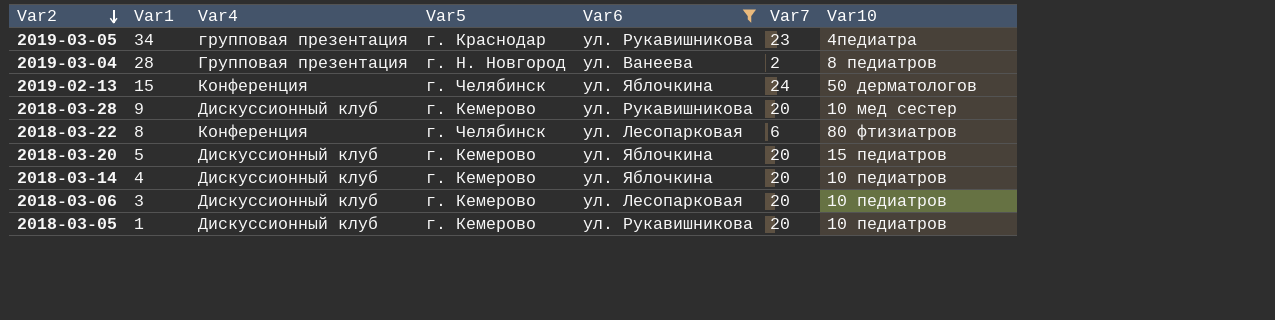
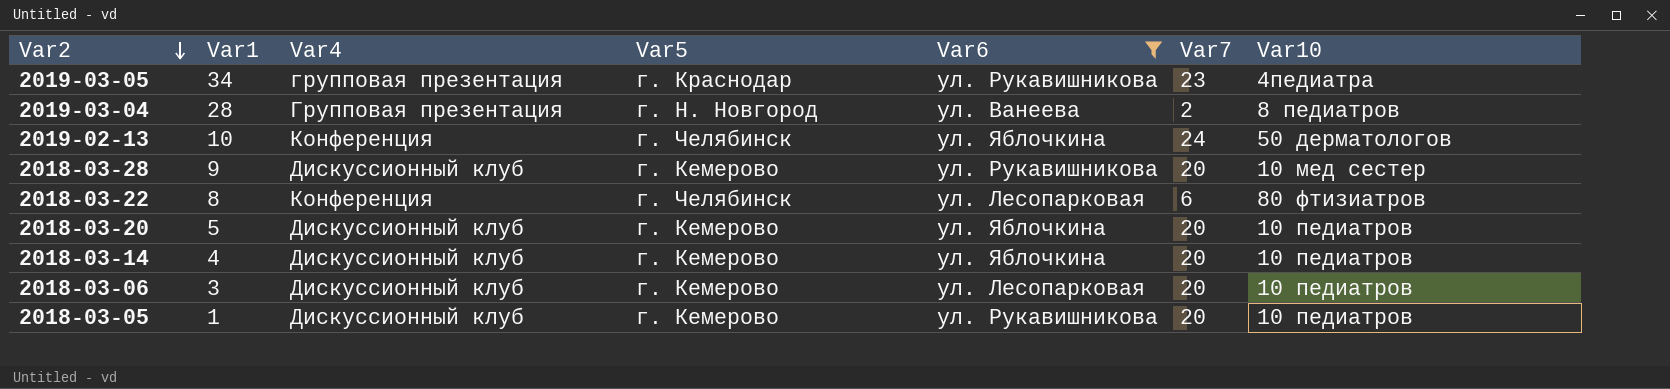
2019-02-13 | Var1: 15 -> 10
2018-03-20 | Var10: 15 педиатров -> 10 педиатров

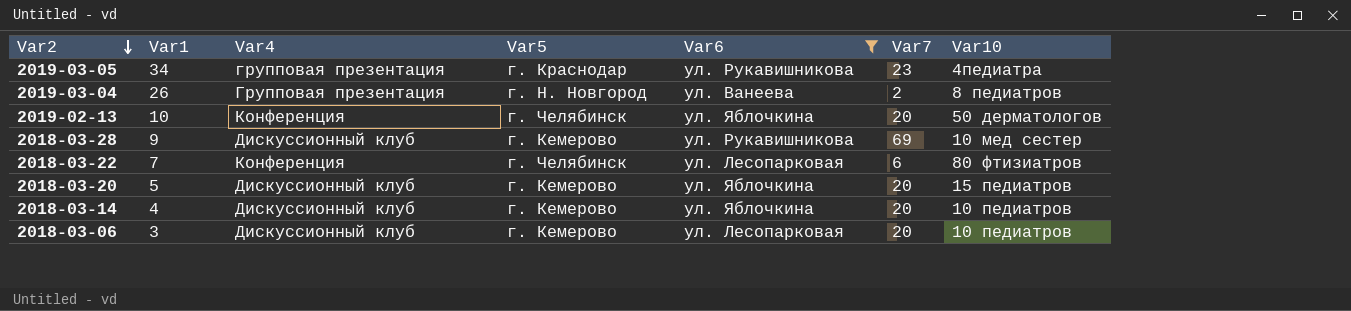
row 2018-03-05: 1 | Дискуссионный клуб | г. Кемерово | ул. Рукавишникова | 20 | 10 педиатров -> none
2019-03-04 | Var1: 28 -> 26
2019-02-13 | Var7: 24 -> 20
2018-03-28 | Var7: 20 -> 69
2018-03-22 | Var1: 8 -> 7
2018-03-20 | Var10: 10 педиатров -> 15 педиатров

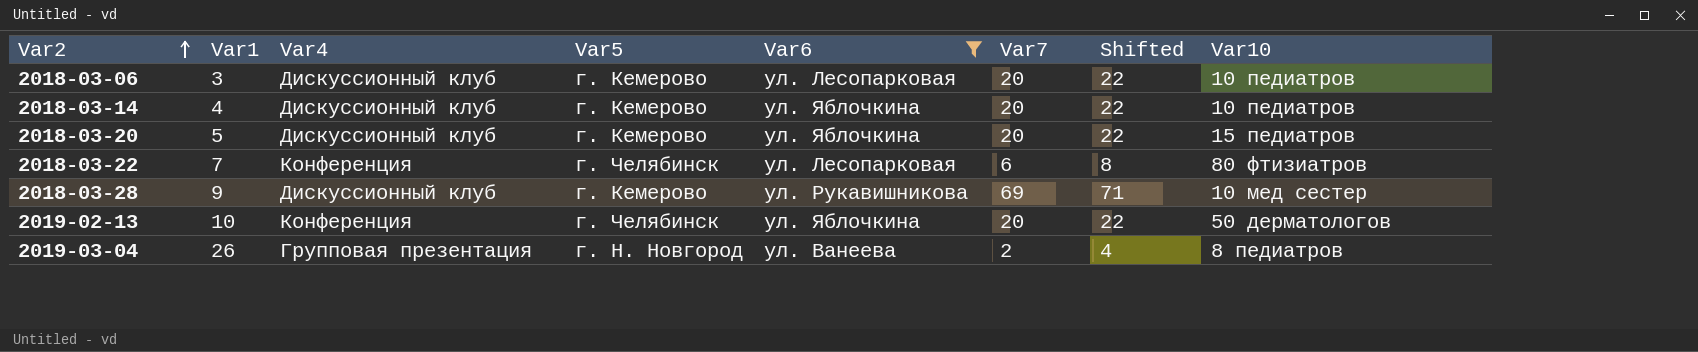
row order: Var2 descending -> Var2 ascending
column Shifted | formula: none -> [Var7] + 2
row 2019-03-05: 34 | групповая презентация | г. Краснодар | ул. Рукавишникова | 23 | 4педиатра -> none

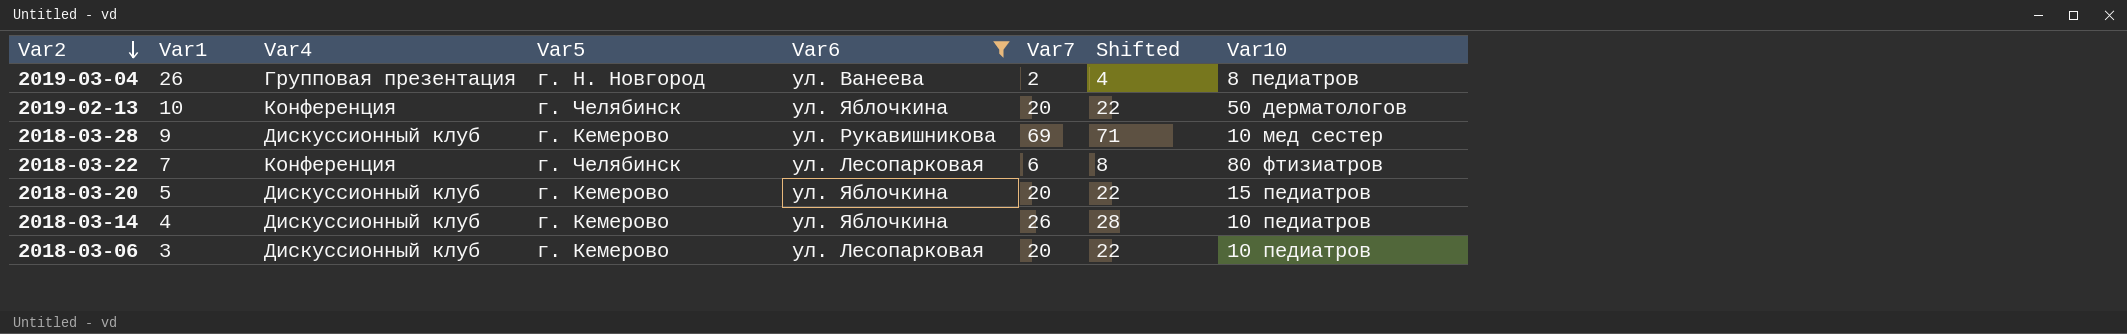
row order: Var2 ascending -> Var2 descending
2018-03-14 | Var7: 20 -> 26
2018-03-14 | Shifted: 22 -> 28

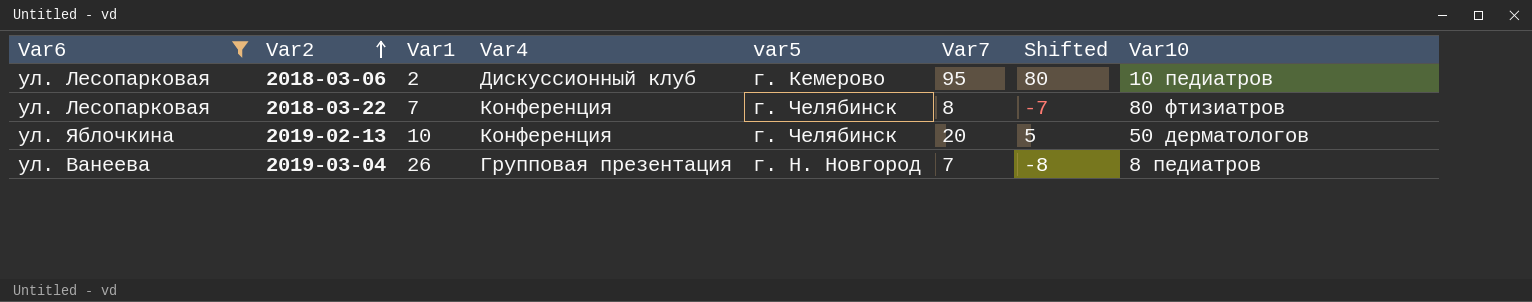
row order: Var2 descending -> Var2 ascending
column Var6 | position: 5 -> 1
column name: Var5 -> var5
column Shifted | formula: [Var7] + 2 -> [Var7] - 15
row 2018-03-28: 9 | Дискуссионный клуб | г. Кемерово | ул. Рукавишникова | 69 | 71 | 10 мед сестер -> none
row 2018-03-20: 5 | Дискуссионный клуб | г. Кемерово | ул. Яблочкина | 20 | 22 | 15 педиатров -> none
row 2018-03-14: 4 | Дискуссионный клуб | г. Кемерово | ул. Яблочкина | 26 | 28 | 10 педиатров -> none
2018-03-06 | Var1: 3 -> 2
2018-03-06 | Var7: 20 -> 95
2018-03-22 | Var7: 6 -> 8
2019-03-04 | Var7: 2 -> 7

